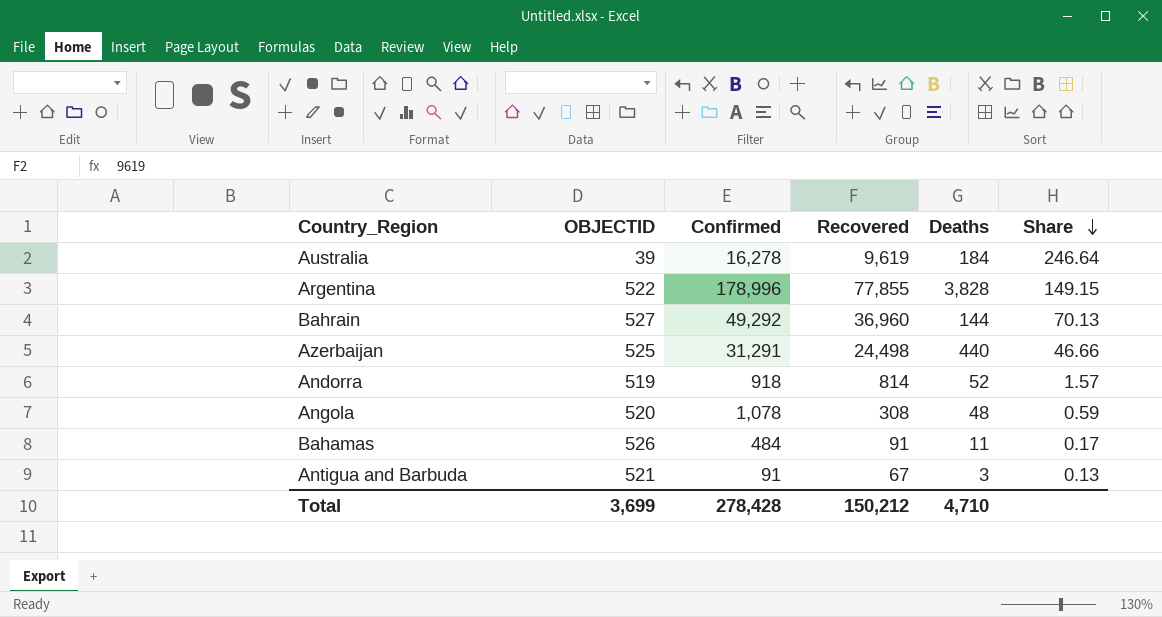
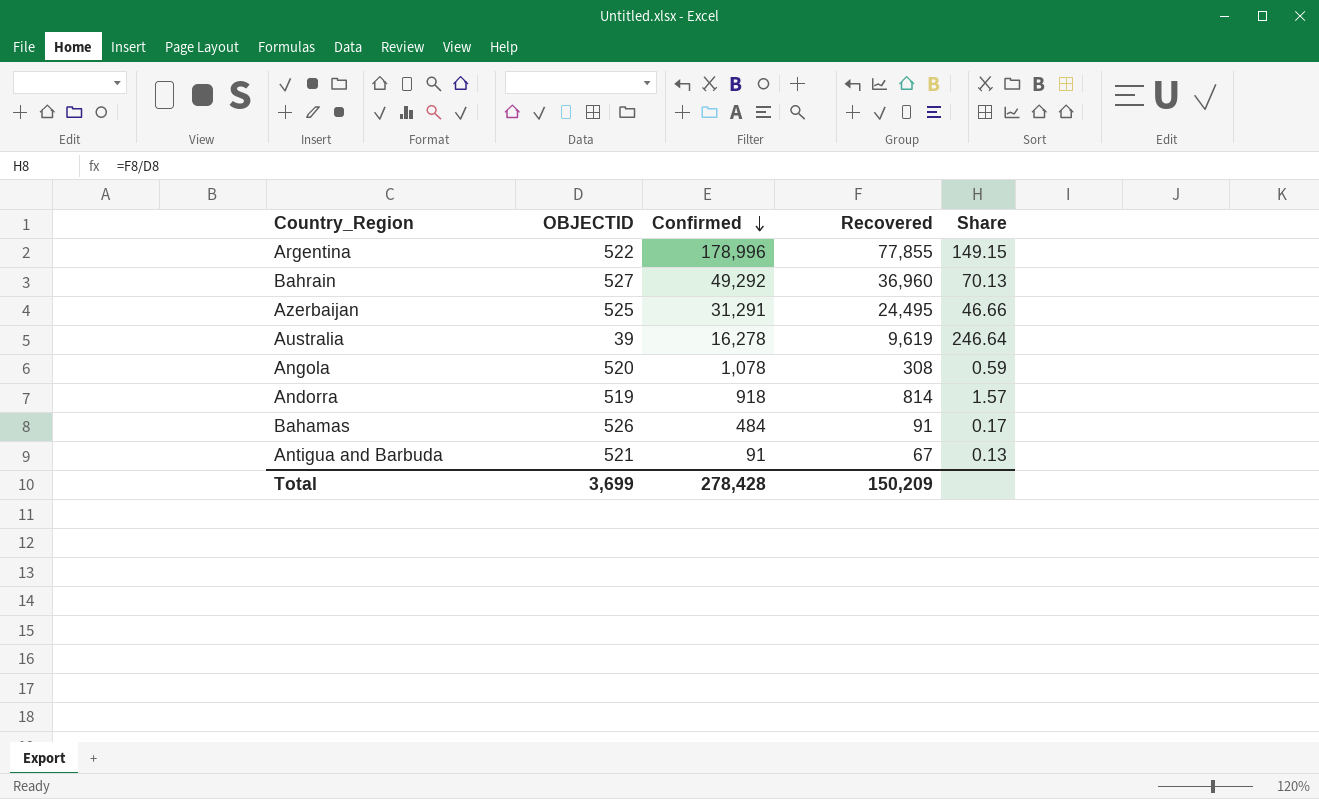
row order: Share descending -> Confirmed descending
column Deaths | position: 5 -> none
Azerbaijan | Recovered: 24,498 -> 24,495
Total | Recovered: 150,212 -> 150,209

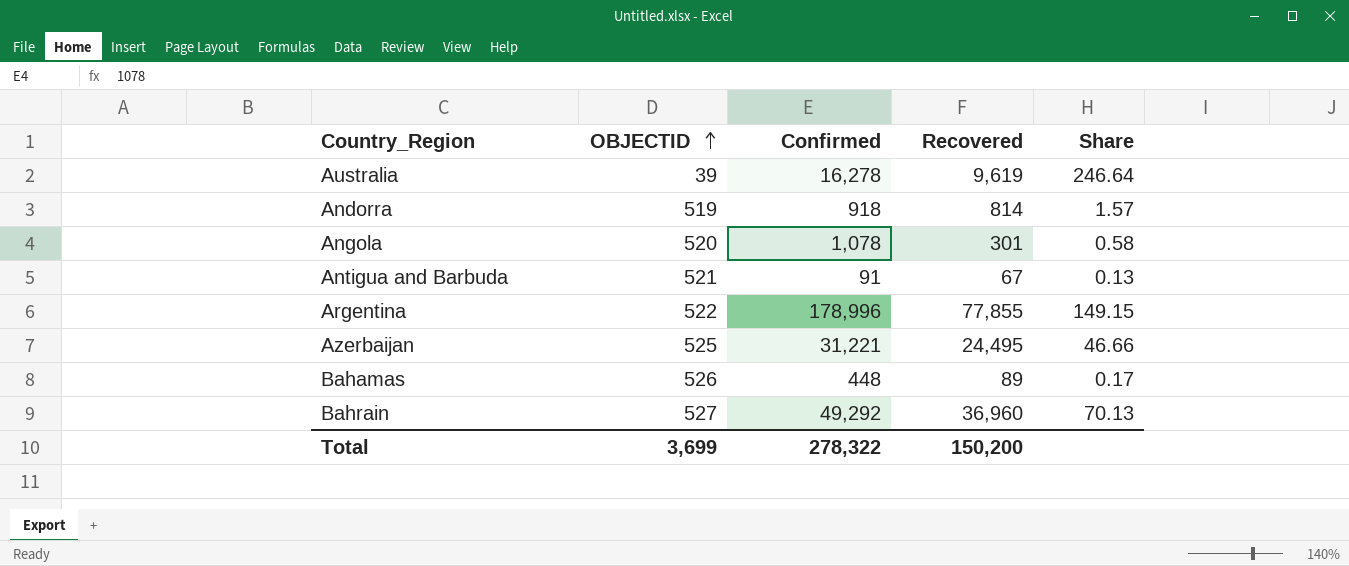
row order: Confirmed descending -> OBJECTID ascending
Angola | Recovered: 308 -> 301
Angola | Share: 0.59 -> 0.58
Azerbaijan | Confirmed: 31,291 -> 31,221
Bahamas | Confirmed: 484 -> 448
Bahamas | Recovered: 91 -> 89
Total | Confirmed: 278,428 -> 278,322
Total | Recovered: 150,209 -> 150,200

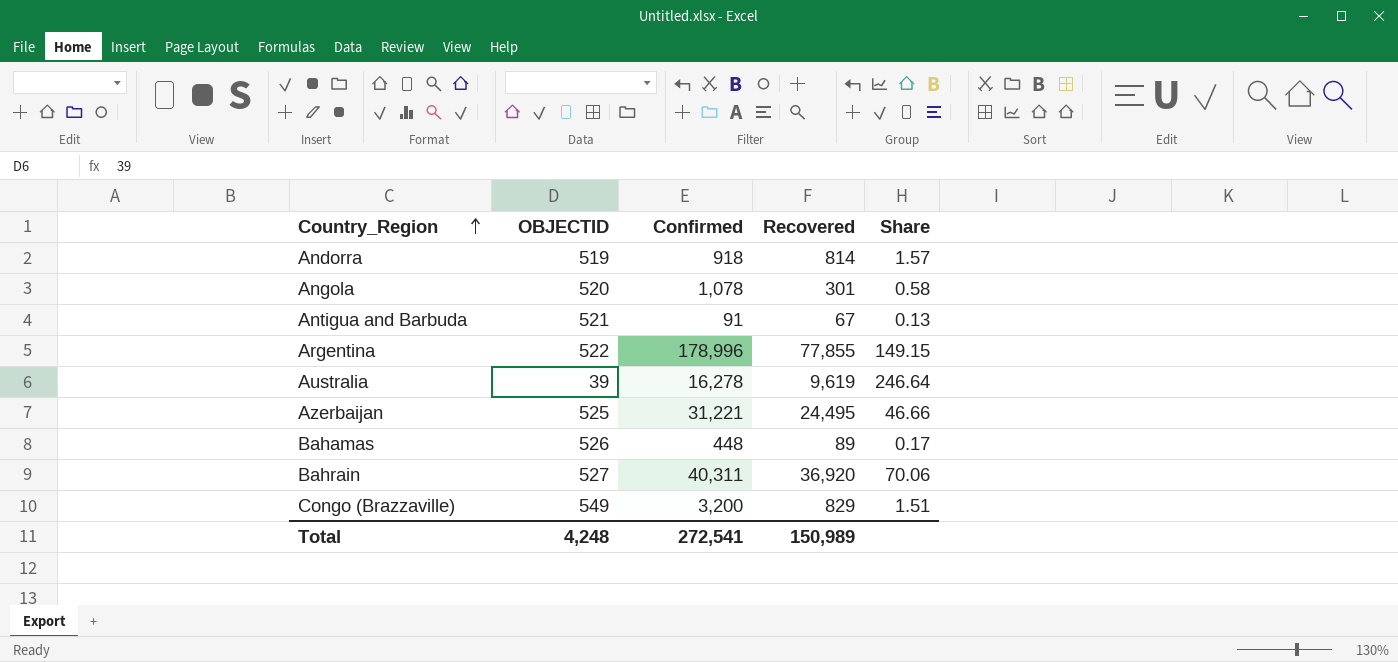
row order: OBJECTID ascending -> Country_Region ascending
Bahrain | Confirmed: 49,292 -> 40,311
Bahrain | Recovered: 36,960 -> 36,920
Bahrain | Share: 70.13 -> 70.06
row Congo (Brazzaville): none -> 549 | 3,200 | 829 | 1.51
Total | OBJECTID: 3,699 -> 4,248
Total | Confirmed: 278,322 -> 272,541
Total | Recovered: 150,200 -> 150,989

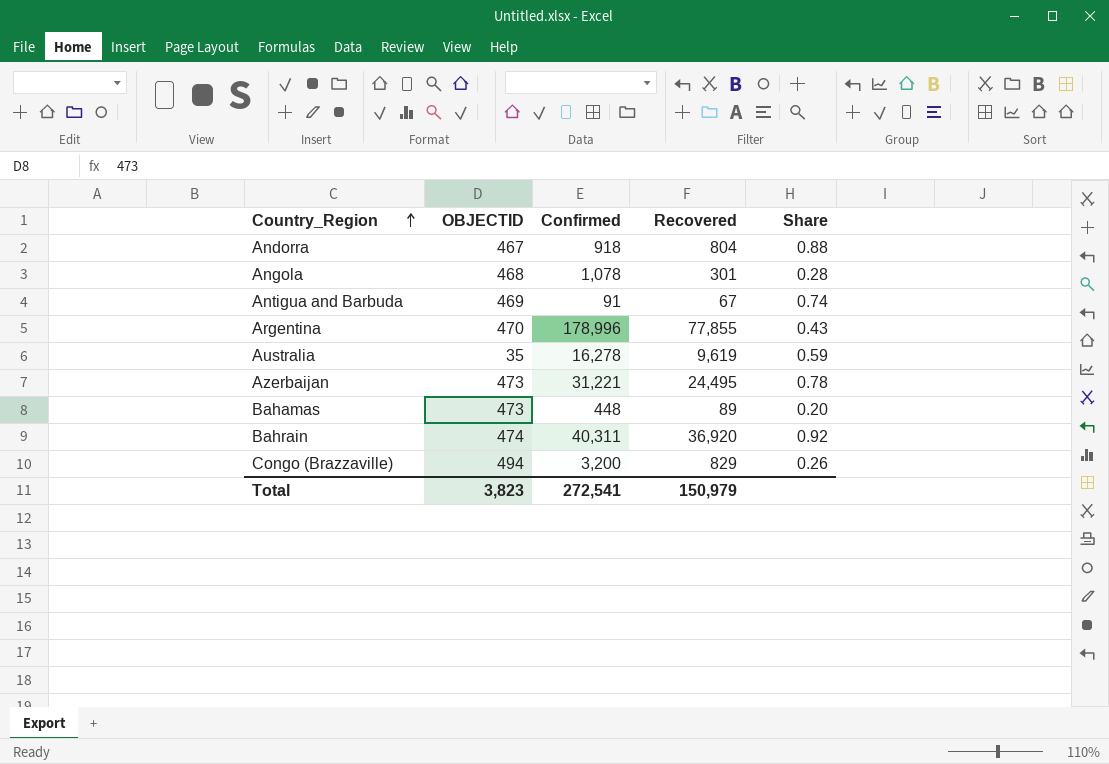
column Share | formula: [Recovered] / [OBJECTID] -> [Recovered] / [Confirmed]
Andorra | OBJECTID: 519 -> 467
Andorra | Recovered: 814 -> 804
Angola | OBJECTID: 520 -> 468
Antigua and Barbuda | OBJECTID: 521 -> 469
Argentina | OBJECTID: 522 -> 470
Australia | OBJECTID: 39 -> 35
Azerbaijan | OBJECTID: 525 -> 473
Bahamas | OBJECTID: 526 -> 473
Bahrain | OBJECTID: 527 -> 474
Congo (Brazzaville) | OBJECTID: 549 -> 494
Total | OBJECTID: 4,248 -> 3,823
Total | Recovered: 150,989 -> 150,979

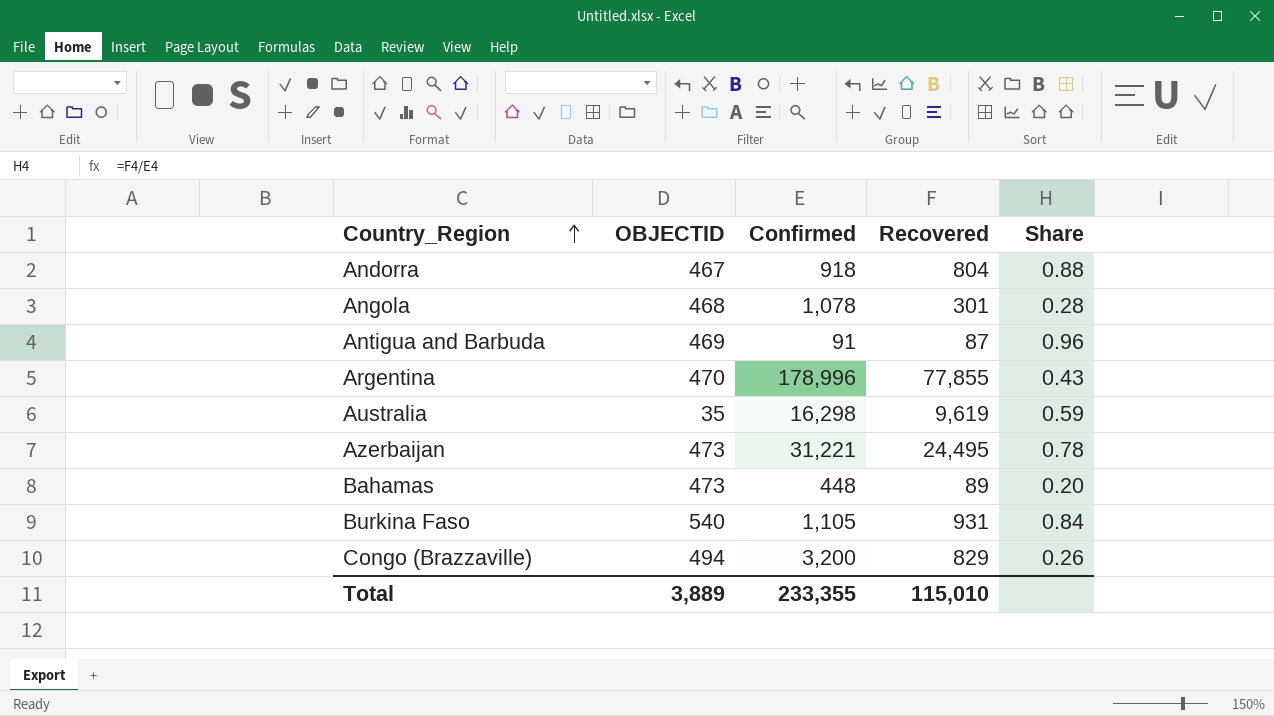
row Bahrain: 474 | 40,311 | 36,920 | 0.92 -> none
Antigua and Barbuda | Recovered: 67 -> 87
Antigua and Barbuda | Share: 0.74 -> 0.96
Australia | Confirmed: 16,278 -> 16,298
row Burkina Faso: none -> 540 | 1,105 | 931 | 0.84
Total | OBJECTID: 3,823 -> 3,889
Total | Confirmed: 272,541 -> 233,355
Total | Recovered: 150,979 -> 115,010

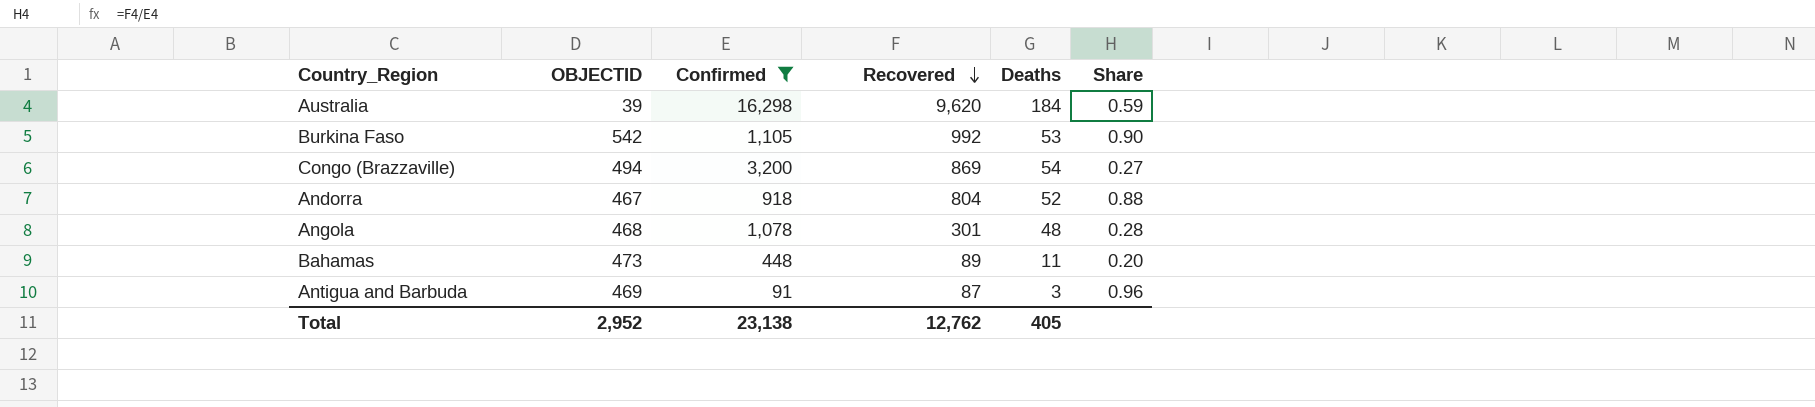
filter: none -> Confirmed <= 16,298
row order: Country_Region ascending -> Recovered descending
column Deaths | position: none -> 5
Australia | OBJECTID: 35 -> 39
Australia | Recovered: 9,619 -> 9,620
Burkina Faso | OBJECTID: 540 -> 542
Burkina Faso | Recovered: 931 -> 992
Burkina Faso | Share: 0.84 -> 0.90
Congo (Brazzaville) | Recovered: 829 -> 869
Congo (Brazzaville) | Share: 0.26 -> 0.27
Total | OBJECTID: 3,889 -> 2,952
Total | Confirmed: 233,355 -> 23,138
Total | Recovered: 115,010 -> 12,762

